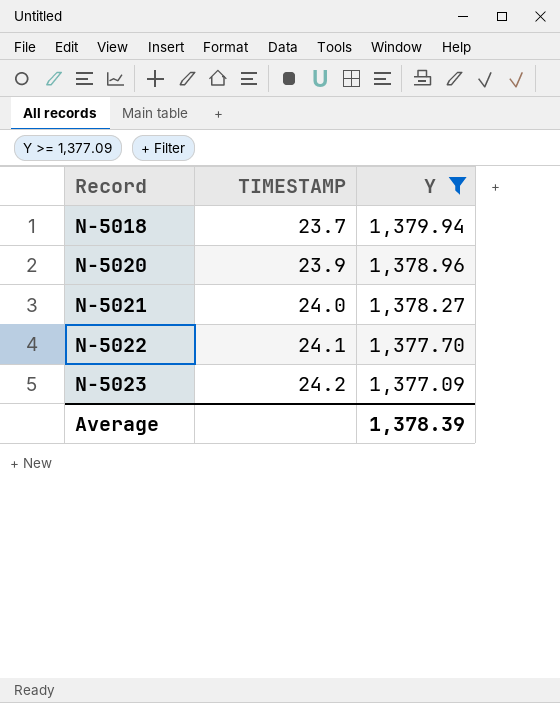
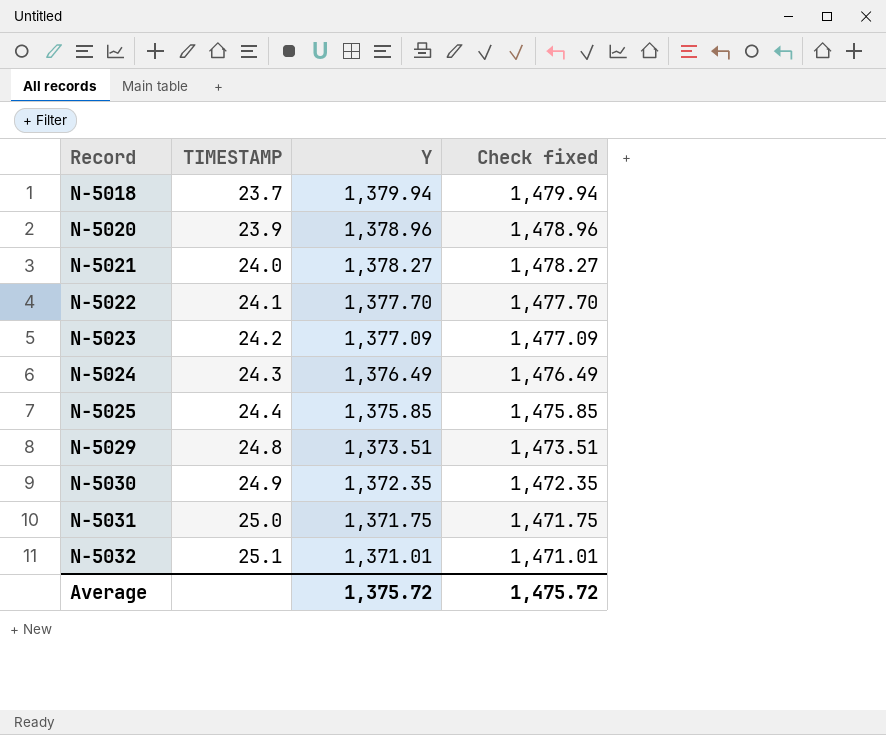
filter: Y >= 1,377.09 -> none
column Check fixed | formula: none -> [Y] + 100
Average | Y: 1,378.39 -> 1,375.72

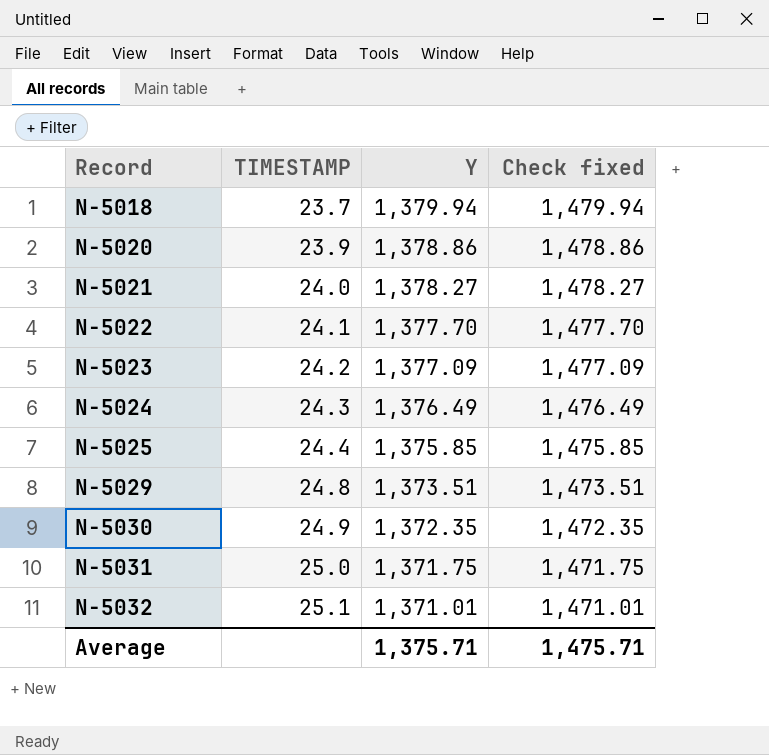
N-5020 | Y: 1,378.96 -> 1,378.86
N-5020 | Check fixed: 1,478.96 -> 1,478.86
Average | Y: 1,375.72 -> 1,375.71
Average | Check fixed: 1,475.72 -> 1,475.71

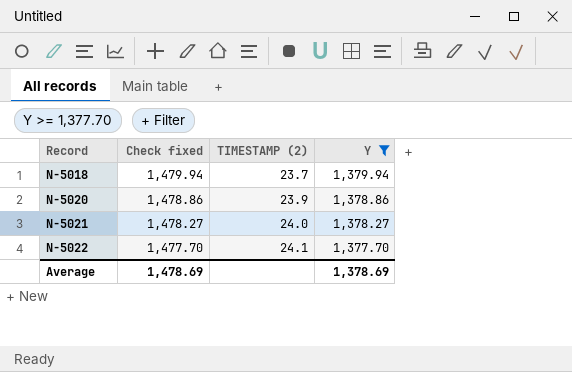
filter: none -> Y >= 1,377.70
column Check fixed | position: 4 -> 2
column name: TIMESTAMP -> TIMESTAMP (2)
Average | Check fixed: 1,475.71 -> 1,478.69
Average | Y: 1,375.71 -> 1,378.69

